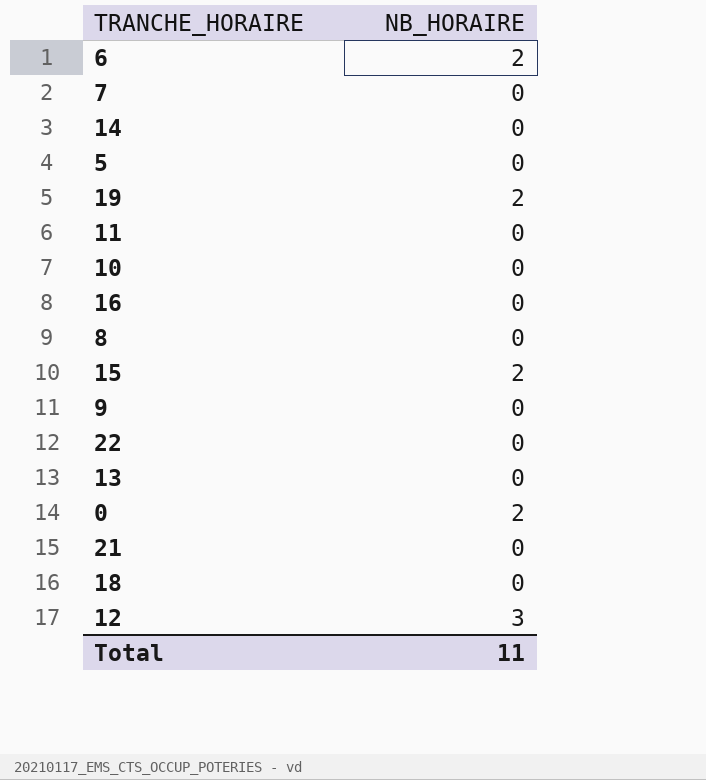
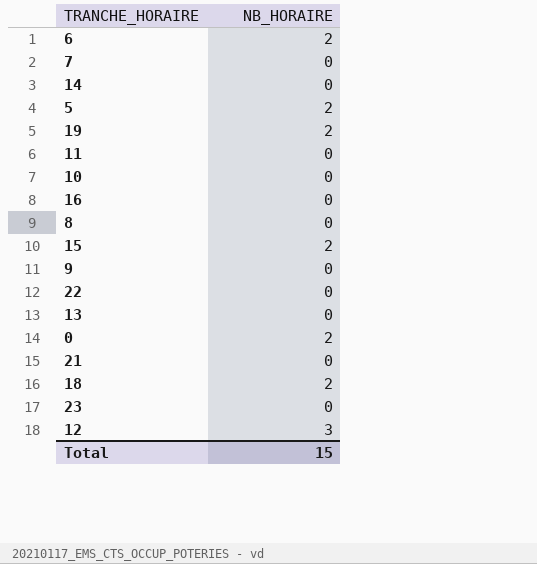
5 | NB_HORAIRE: 0 -> 2
18 | NB_HORAIRE: 0 -> 2
row 23: none -> 0
Total | NB_HORAIRE: 11 -> 15

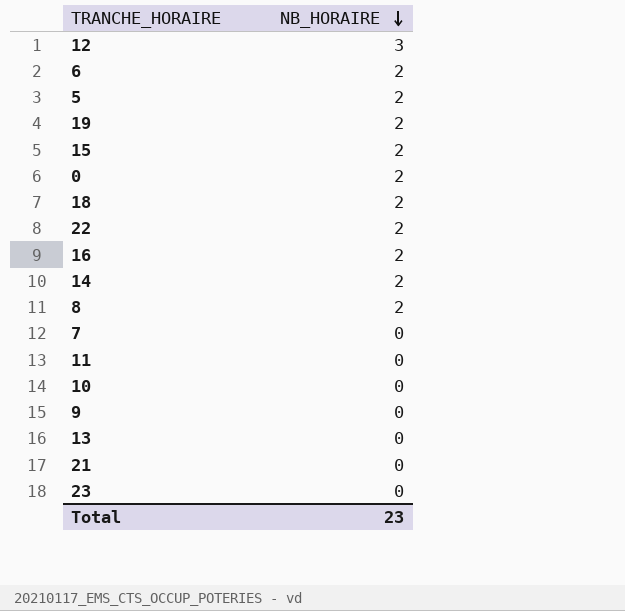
row order: none -> NB_HORAIRE descending
22 | NB_HORAIRE: 0 -> 2
16 | NB_HORAIRE: 0 -> 2
14 | NB_HORAIRE: 0 -> 2
8 | NB_HORAIRE: 0 -> 2
Total | NB_HORAIRE: 15 -> 23

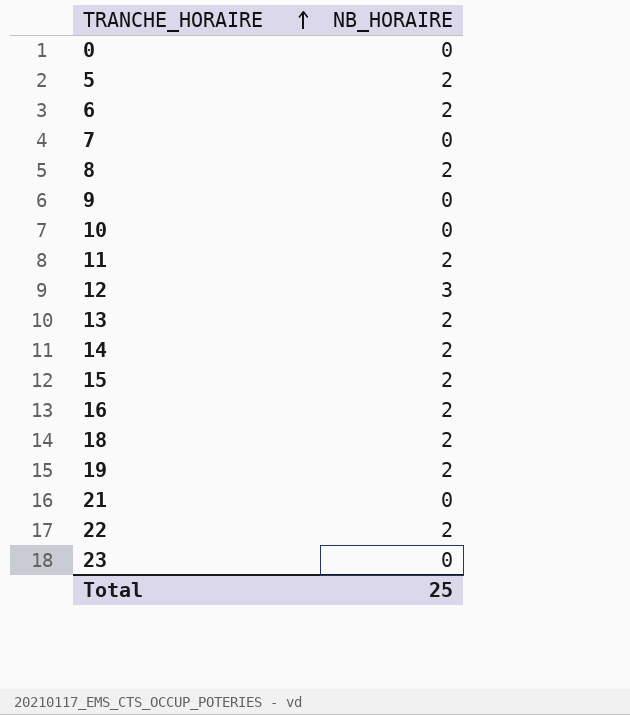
row order: NB_HORAIRE descending -> TRANCHE_HORAIRE ascending
0 | NB_HORAIRE: 2 -> 0
11 | NB_HORAIRE: 0 -> 2
13 | NB_HORAIRE: 0 -> 2
Total | NB_HORAIRE: 23 -> 25

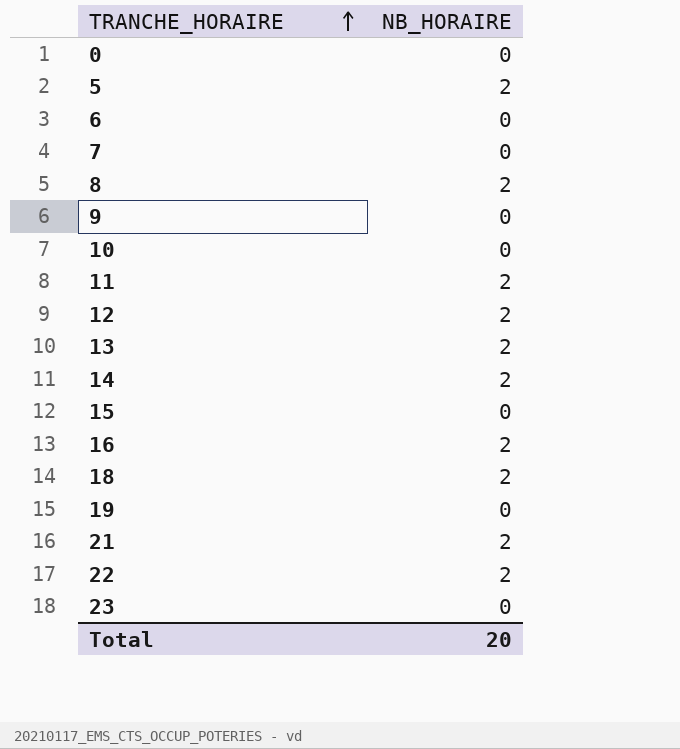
6 | NB_HORAIRE: 2 -> 0
12 | NB_HORAIRE: 3 -> 2
15 | NB_HORAIRE: 2 -> 0
19 | NB_HORAIRE: 2 -> 0
21 | NB_HORAIRE: 0 -> 2
Total | NB_HORAIRE: 25 -> 20

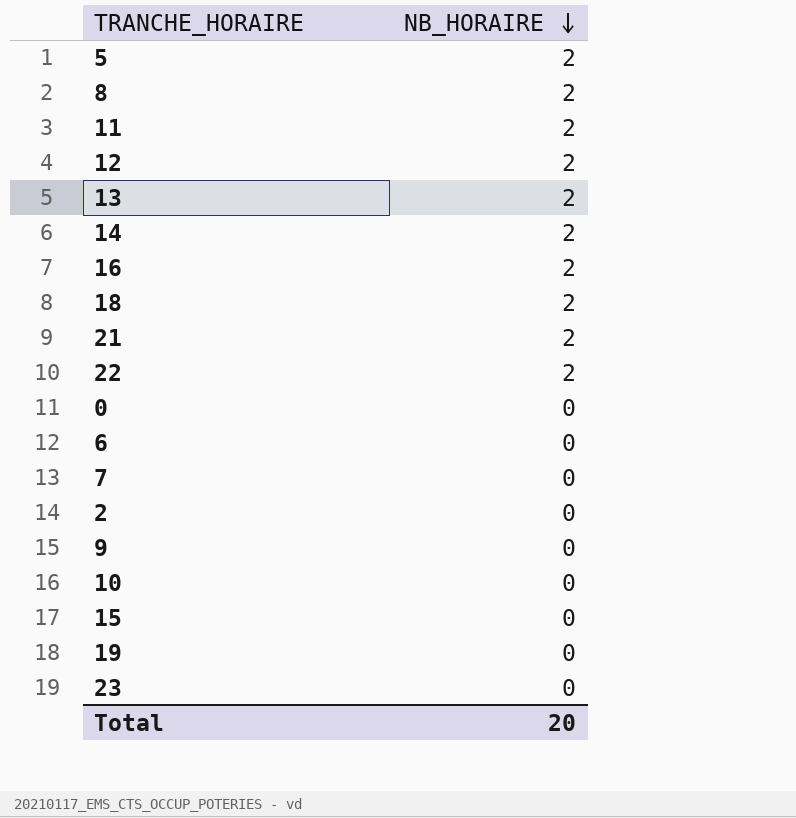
row order: TRANCHE_HORAIRE ascending -> NB_HORAIRE descending
row 2: none -> 0

